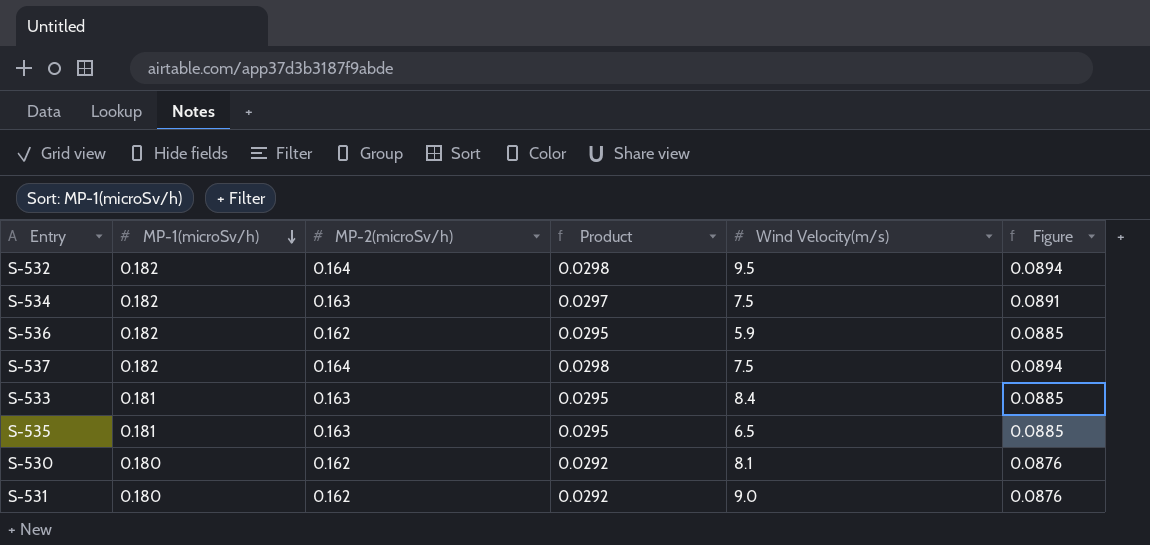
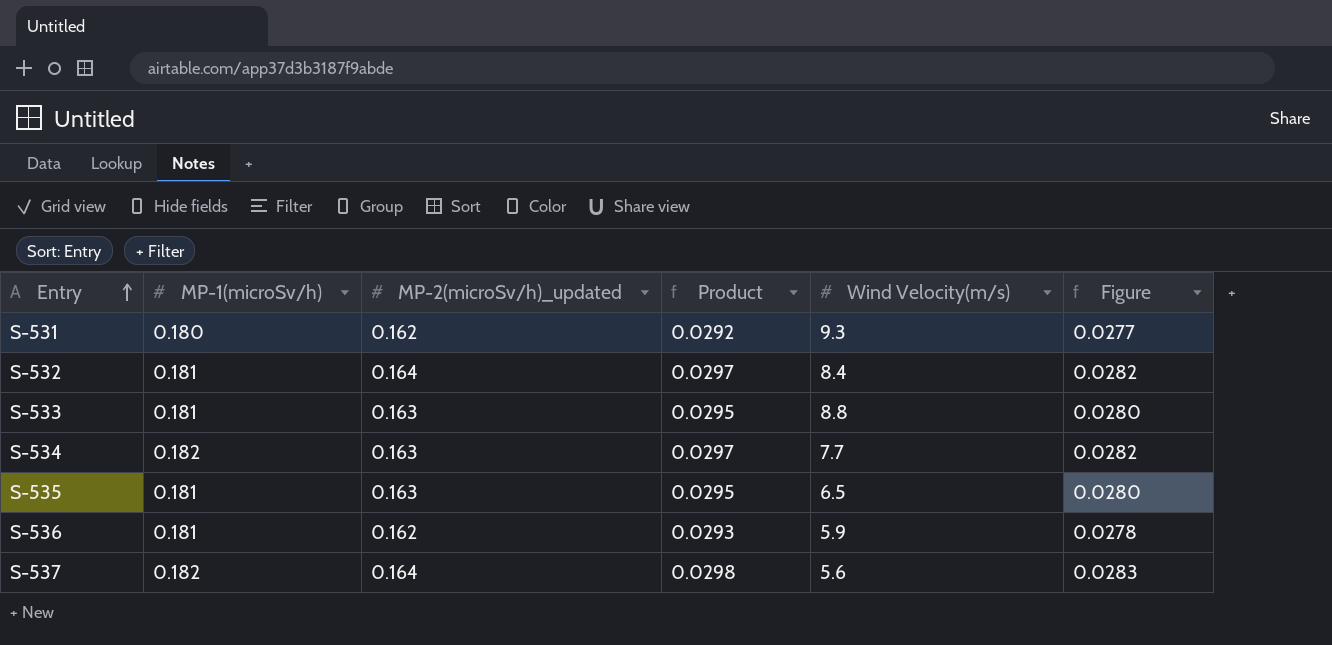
row order: MP-1(microSv/h) descending -> Entry ascending
column name: MP-2(microSv/h) -> MP-2(microSv/h)_updated
column Figure | formula: [Product] * 3 -> [Product] * 0.95
row S-530: 0.180 | 0.162 | 0.0292 | 8.1 | 0.0876 -> none
S-531 | Wind Velocity(m/s): 9.0 -> 9.3
S-532 | MP-1(microSv/h): 0.182 -> 0.181
S-532 | Product: 0.0298 -> 0.0297
S-532 | Wind Velocity(m/s): 9.5 -> 8.4
S-533 | Wind Velocity(m/s): 8.4 -> 8.8
S-534 | Wind Velocity(m/s): 7.5 -> 7.7
S-536 | MP-1(microSv/h): 0.182 -> 0.181
S-536 | Product: 0.0295 -> 0.0293
S-537 | Wind Velocity(m/s): 7.5 -> 5.6

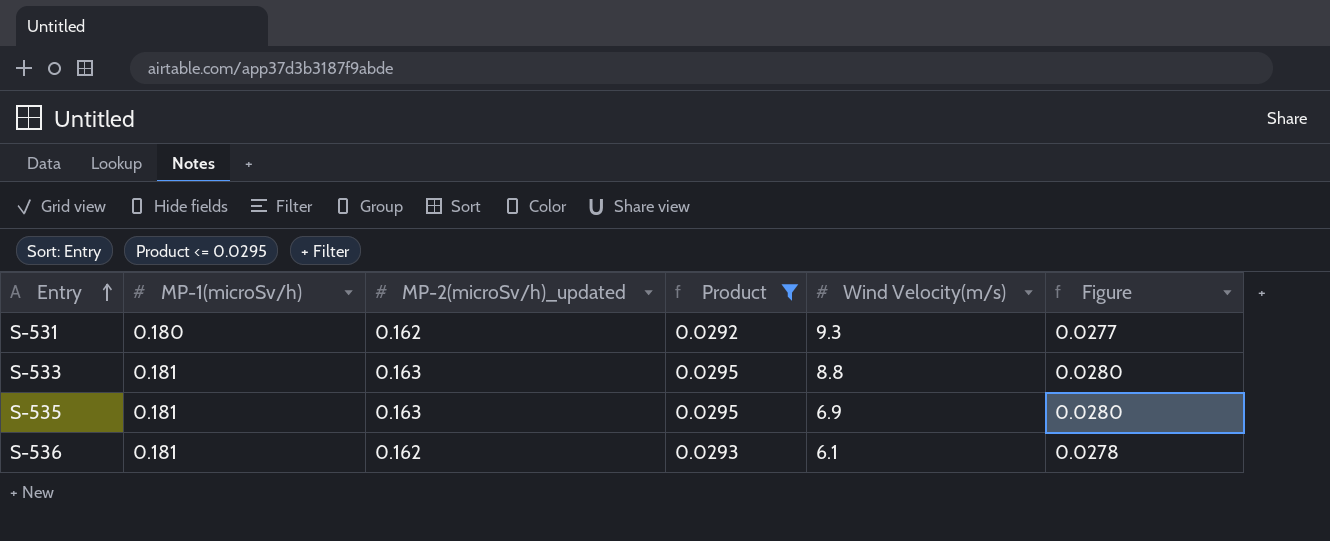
filter: none -> Product <= 0.0295
S-535 | Wind Velocity(m/s): 6.5 -> 6.9
S-536 | Wind Velocity(m/s): 5.9 -> 6.1

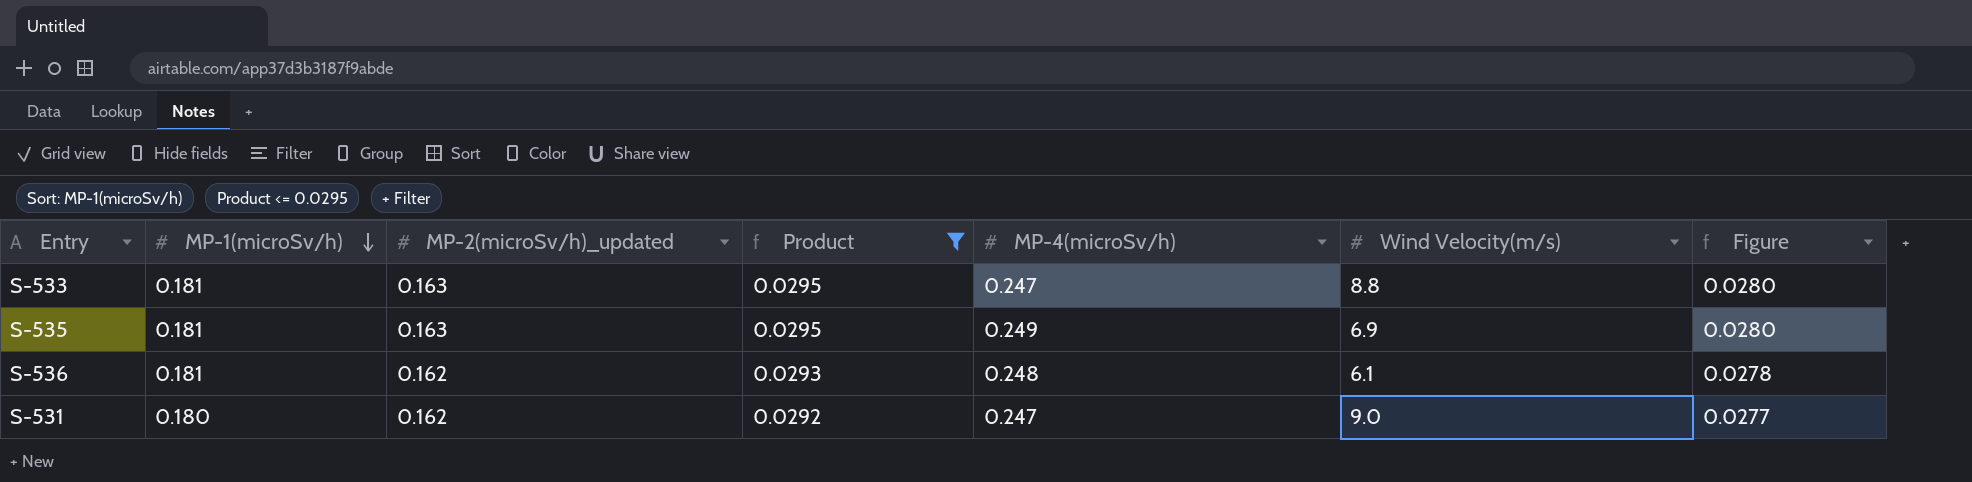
row order: Entry ascending -> MP-1(microSv/h) descending
column MP-4(microSv/h) | position: none -> 5
S-531 | Wind Velocity(m/s): 9.3 -> 9.0

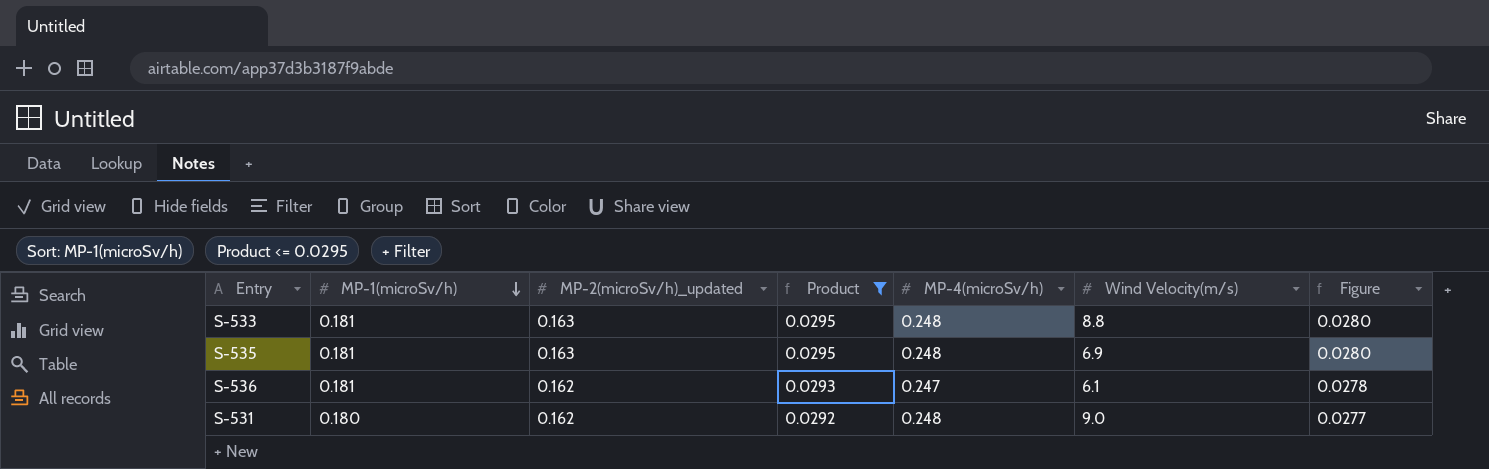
S-533 | MP-4(microSv/h): 0.247 -> 0.248
S-535 | MP-4(microSv/h): 0.249 -> 0.248
S-536 | MP-4(microSv/h): 0.248 -> 0.247
S-531 | MP-4(microSv/h): 0.247 -> 0.248

